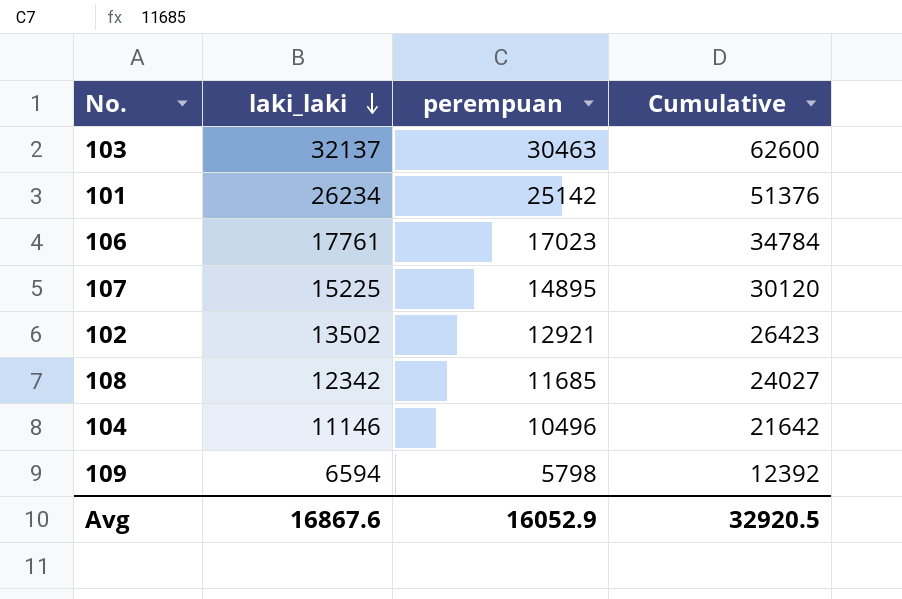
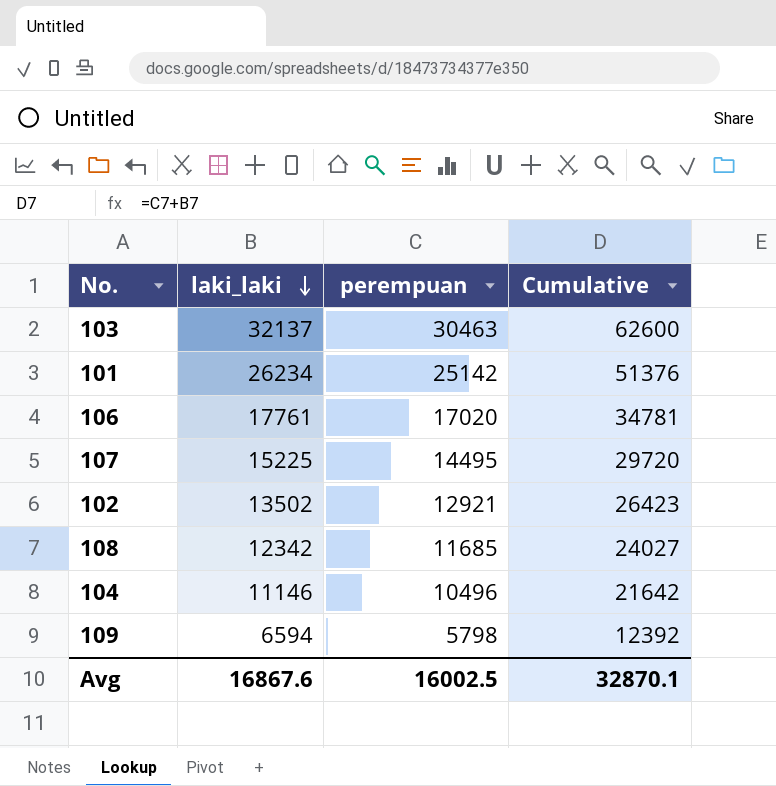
106 | perempuan: 17023 -> 17020
106 | Cumulative: 34784 -> 34781
107 | perempuan: 14895 -> 14495
107 | Cumulative: 30120 -> 29720
Avg | perempuan: 16052.9 -> 16002.5
Avg | Cumulative: 32920.5 -> 32870.1

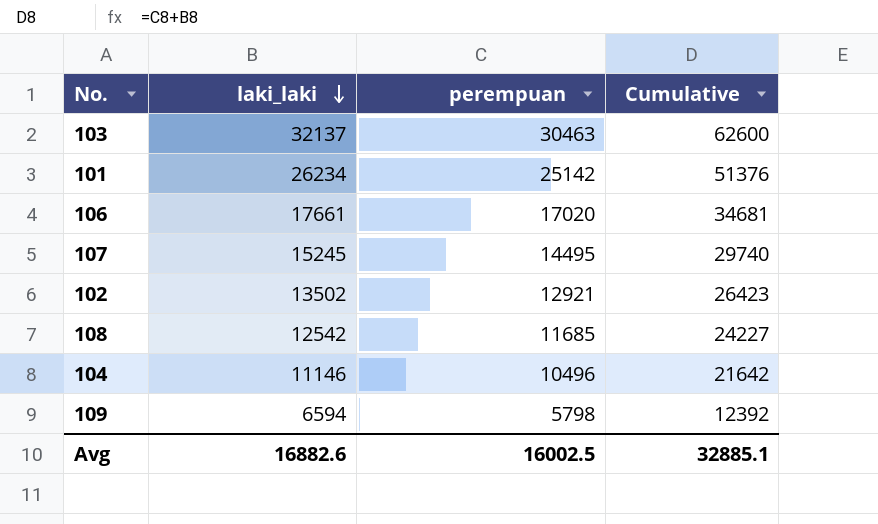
106 | laki_laki: 17761 -> 17661
106 | Cumulative: 34781 -> 34681
107 | laki_laki: 15225 -> 15245
107 | Cumulative: 29720 -> 29740
108 | laki_laki: 12342 -> 12542
108 | Cumulative: 24027 -> 24227
Avg | laki_laki: 16867.6 -> 16882.6
Avg | Cumulative: 32870.1 -> 32885.1

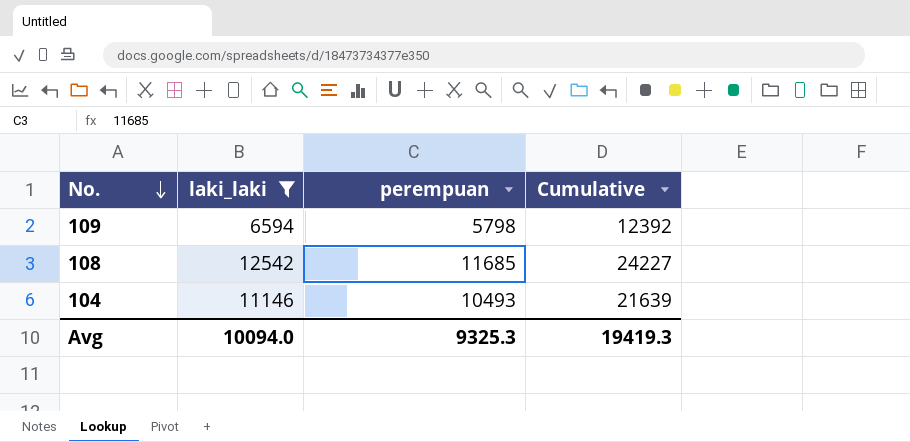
filter: none -> laki_laki <= 12542
row order: laki_laki descending -> No. descending
104 | perempuan: 10496 -> 10493
104 | Cumulative: 21642 -> 21639
Avg | laki_laki: 16882.6 -> 10094.0
Avg | perempuan: 16002.5 -> 9325.3
Avg | Cumulative: 32885.1 -> 19419.3

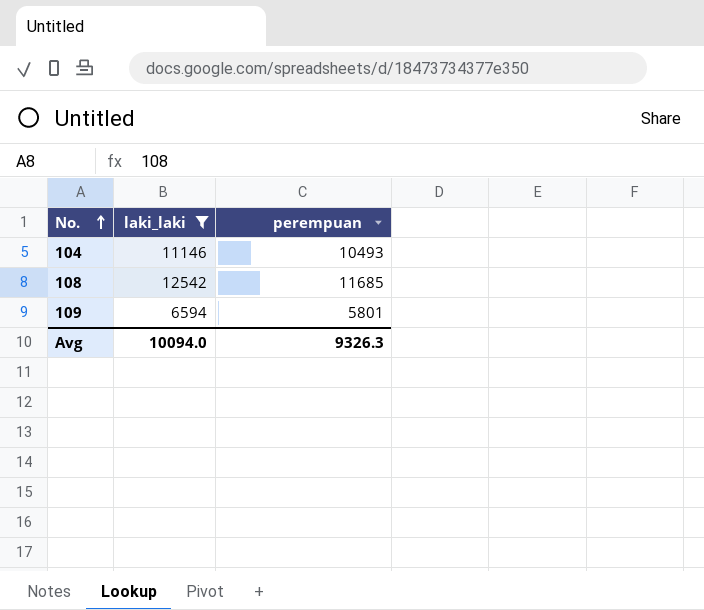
row order: No. descending -> No. ascending
column Cumulative | formula: [laki_laki] + [perempuan] -> none
109 | perempuan: 5798 -> 5801
Avg | perempuan: 9325.3 -> 9326.3

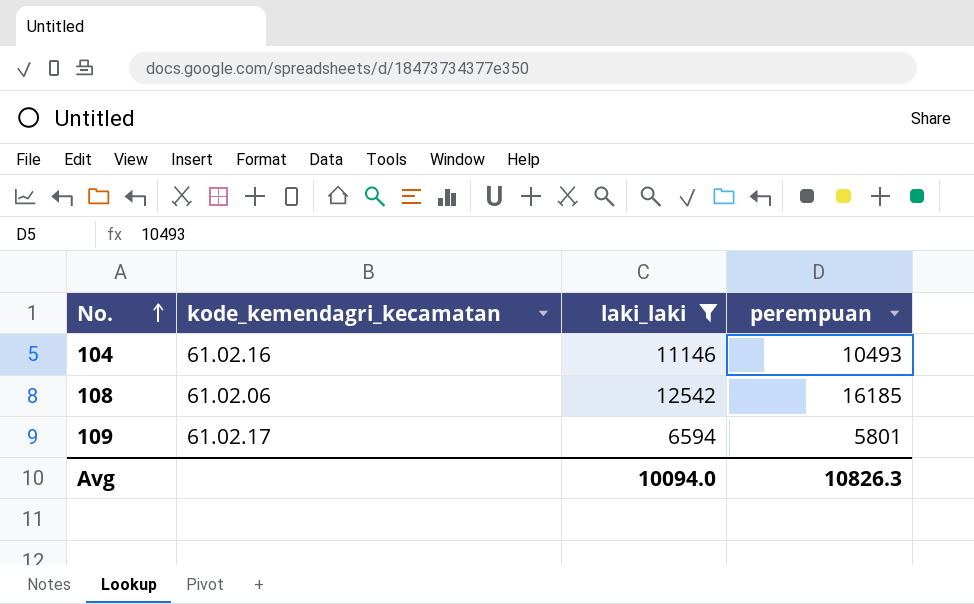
column kode_kemendagri_kecamatan | position: none -> 2
108 | perempuan: 11685 -> 16185
Avg | perempuan: 9326.3 -> 10826.3

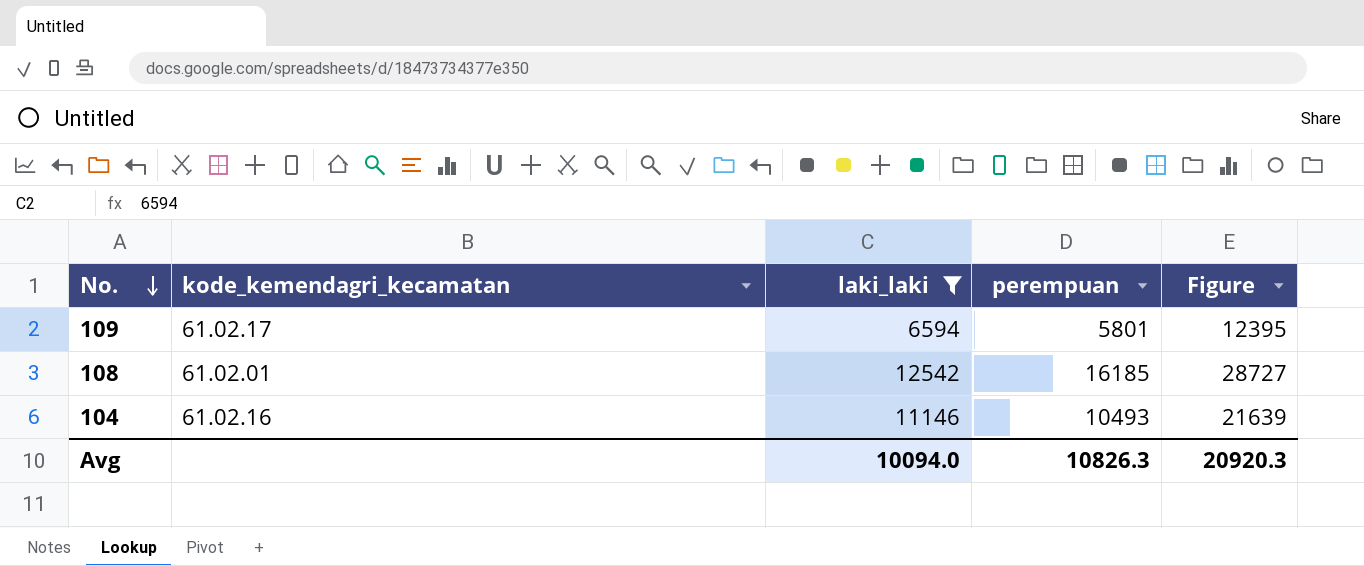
row order: No. ascending -> No. descending
column Figure | formula: none -> [laki_laki] + [perempuan]
108 | kode_kemendagri_kecamatan: 61.02.06 -> 61.02.01

